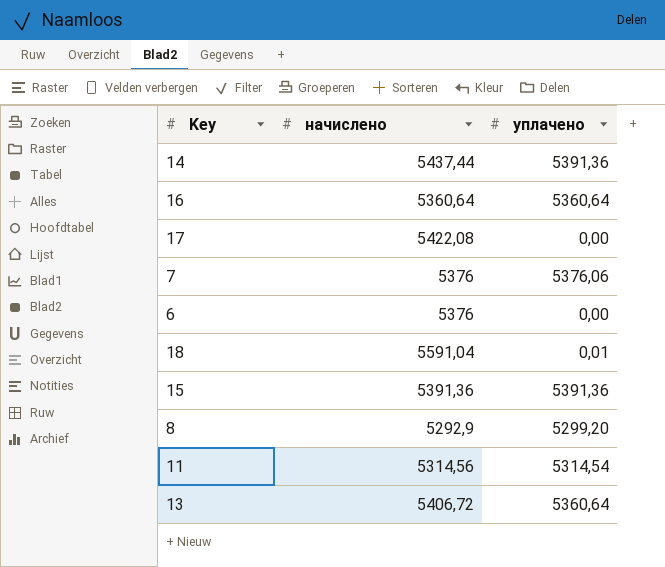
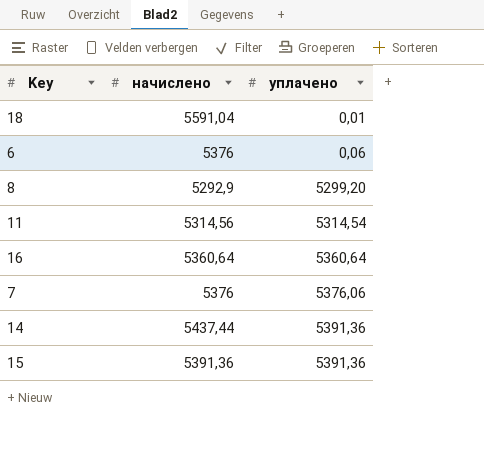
row order: none -> уплачено ascending
row 17: 5422,08 | 0,00 -> none
row 13: 5406,72 | 5360,64 -> none
6 | уплачено: 0,00 -> 0,06

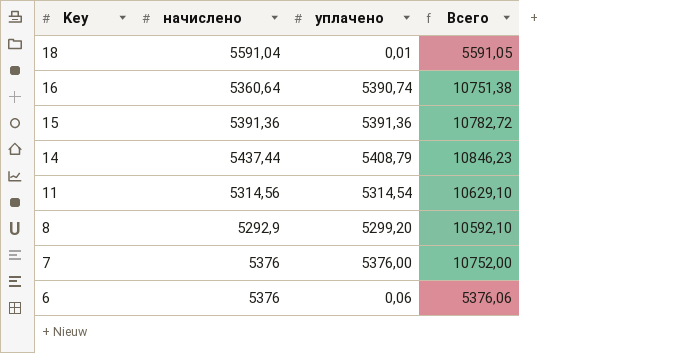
row order: уплачено ascending -> Key descending
column Всего | formula: none -> [начислено] + [уплачено]
16 | уплачено: 5360,64 -> 5390,74
14 | уплачено: 5391,36 -> 5408,79
7 | уплачено: 5376,06 -> 5376,00

